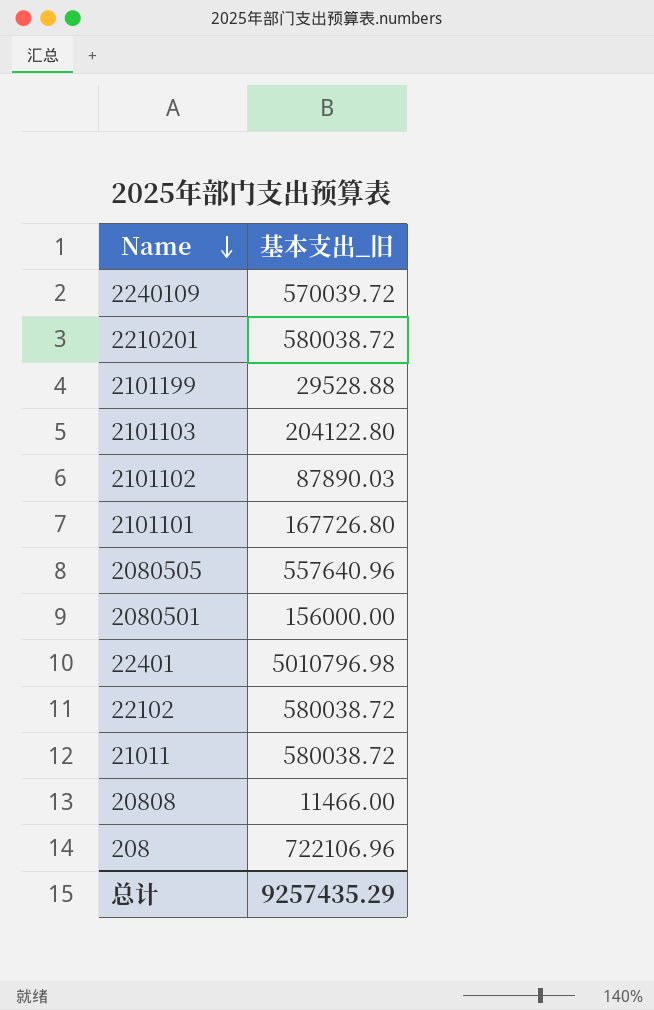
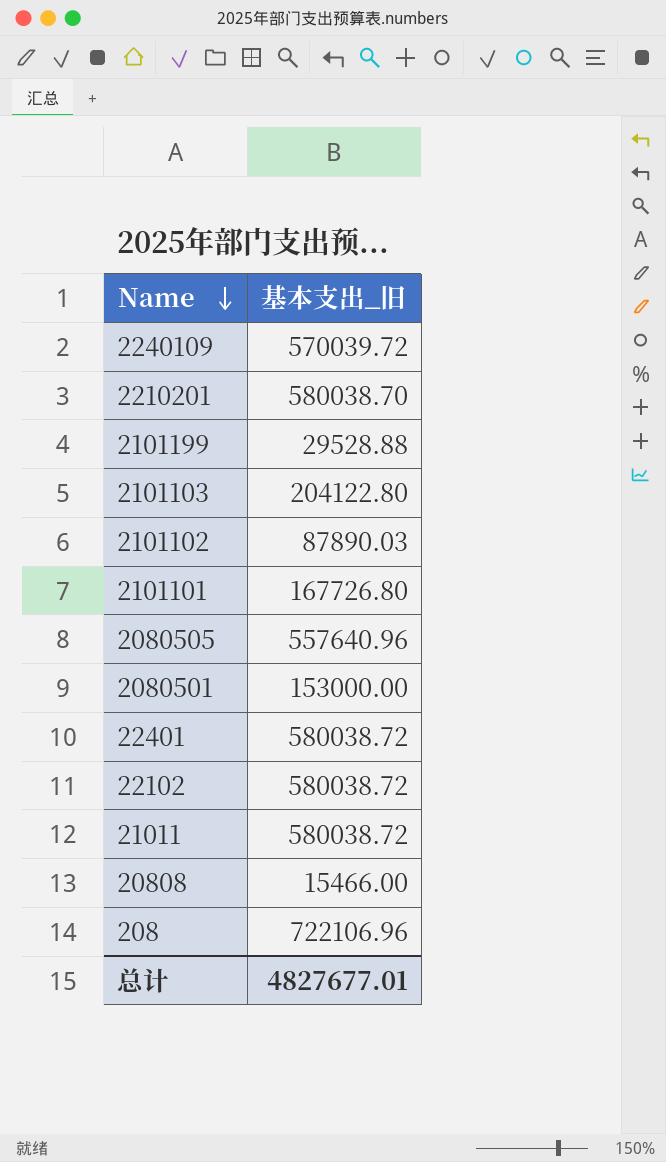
2210201 | 基本支出_旧: 580038.72 -> 580038.70
2080501 | 基本支出_旧: 156000.00 -> 153000.00
22401 | 基本支出_旧: 5010796.98 -> 580038.72
20808 | 基本支出_旧: 11466.00 -> 15466.00
总计 | 基本支出_旧: 9257435.29 -> 4827677.01

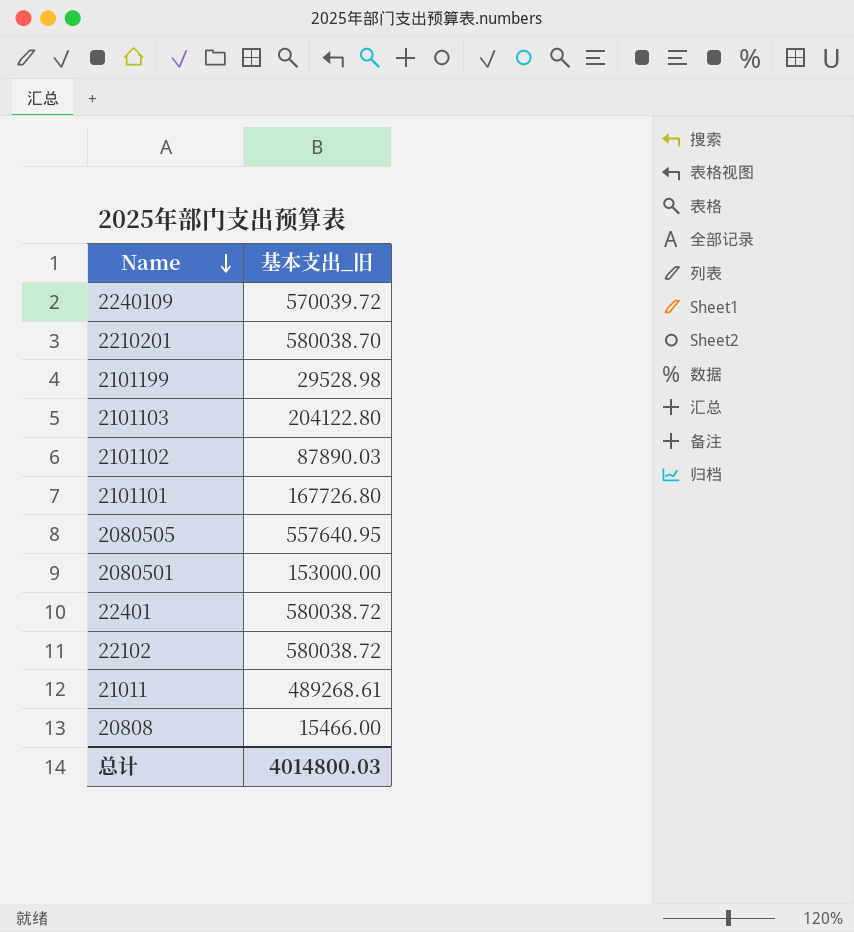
row 208: 722106.96 -> none
2101199 | 基本支出_旧: 29528.88 -> 29528.98
2080505 | 基本支出_旧: 557640.96 -> 557640.95
21011 | 基本支出_旧: 580038.72 -> 489268.61
总计 | 基本支出_旧: 4827677.01 -> 4014800.03

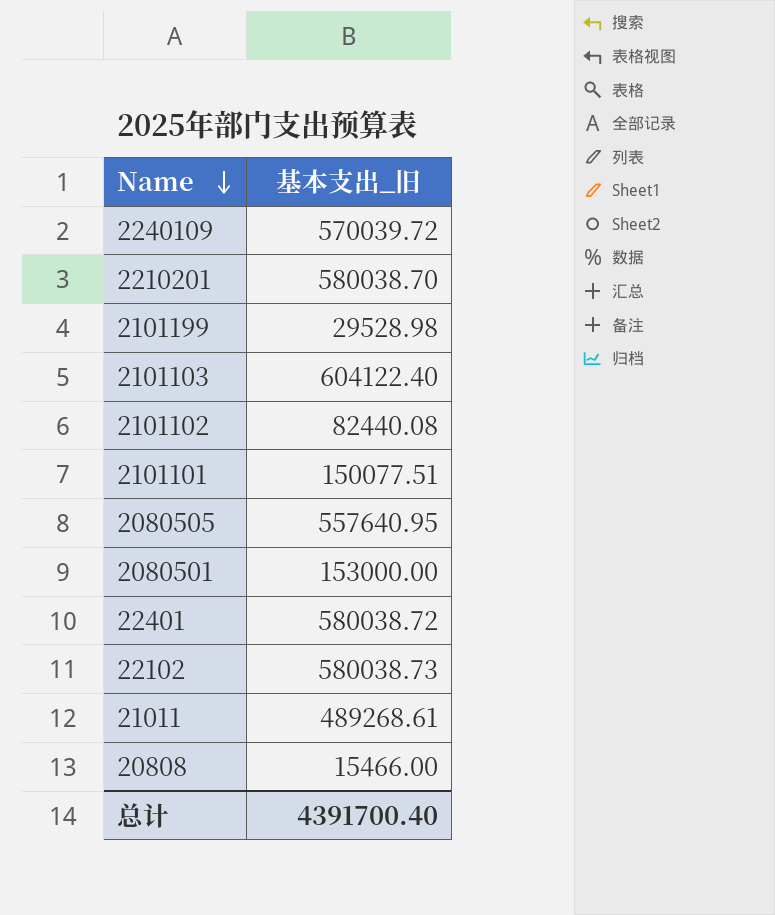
2101103 | 基本支出_旧: 204122.80 -> 604122.40
2101102 | 基本支出_旧: 87890.03 -> 82440.08
2101101 | 基本支出_旧: 167726.80 -> 150077.51
22102 | 基本支出_旧: 580038.72 -> 580038.73
总计 | 基本支出_旧: 4014800.03 -> 4391700.40

